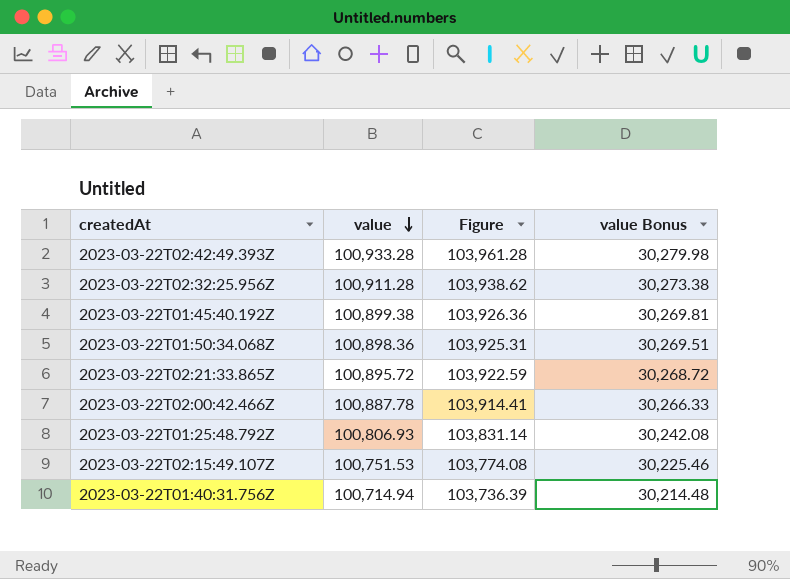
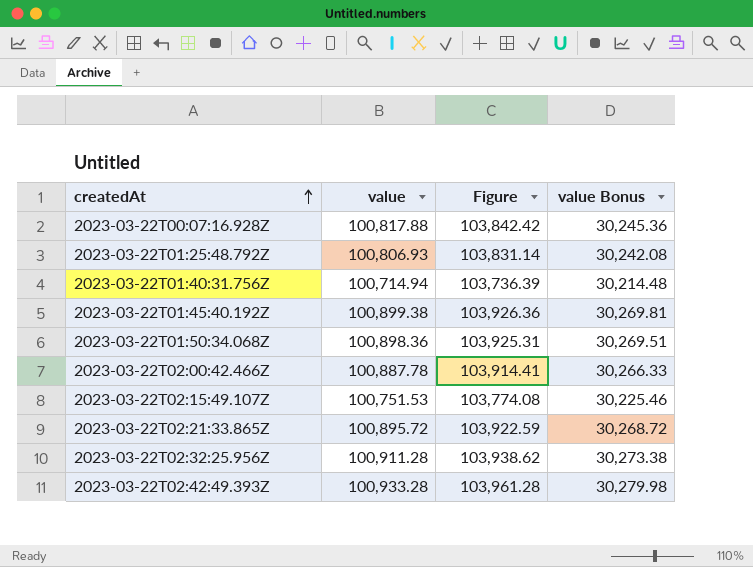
row order: value descending -> createdAt ascending
row 2023-03-22T00:07:16.928Z: none -> 100,817.88 | 103,842.42 | 30,245.36

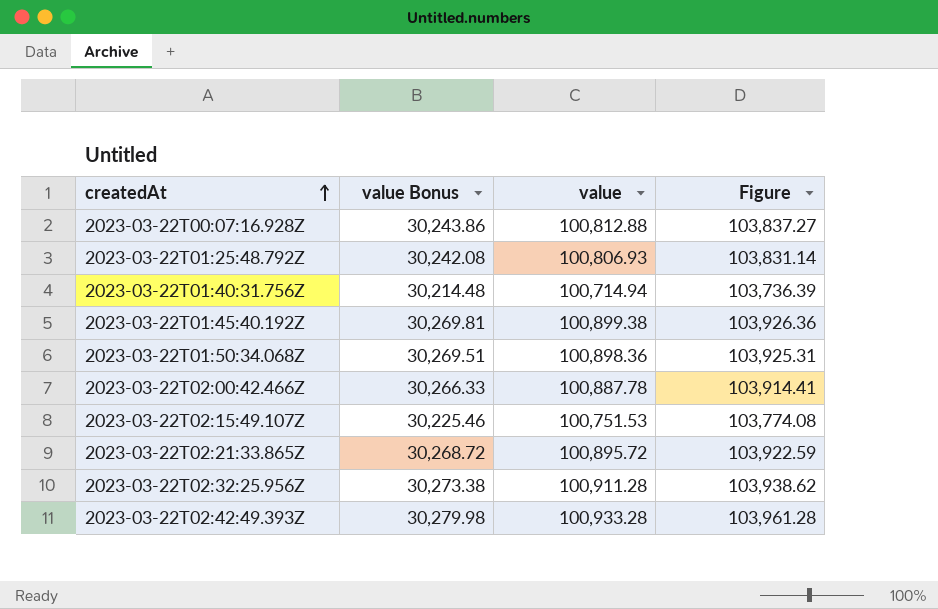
column value Bonus | position: 4 -> 2
2023-03-22T00:07:16.928Z | value Bonus: 30,245.36 -> 30,243.86
2023-03-22T00:07:16.928Z | value: 100,817.88 -> 100,812.88
2023-03-22T00:07:16.928Z | Figure: 103,842.42 -> 103,837.27

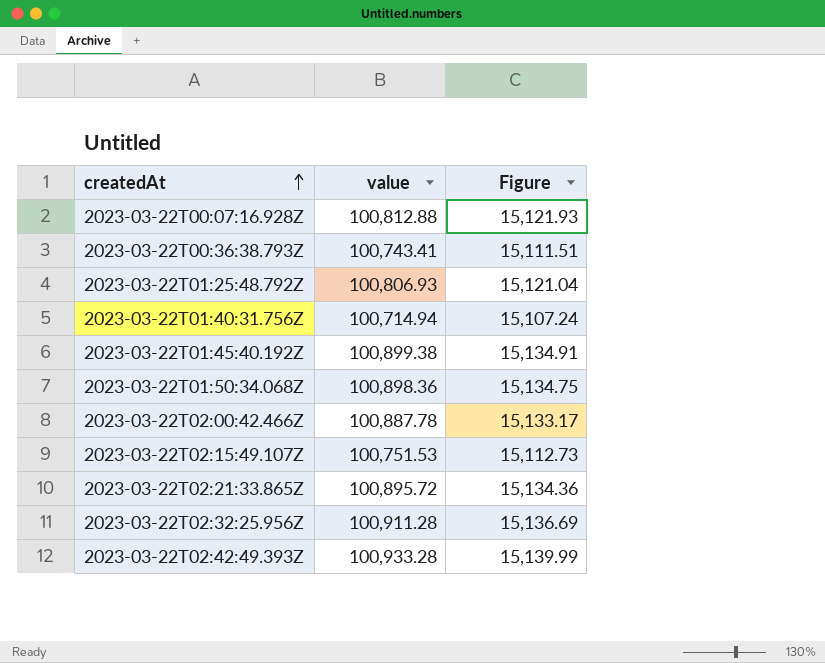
column value Bonus | formula: [value] * 0.3 -> none
column Figure | formula: [value] * 1.03 -> [value] * 0.15
row 2023-03-22T00:36:38.793Z: none -> 100,743.41 | 15,111.51

